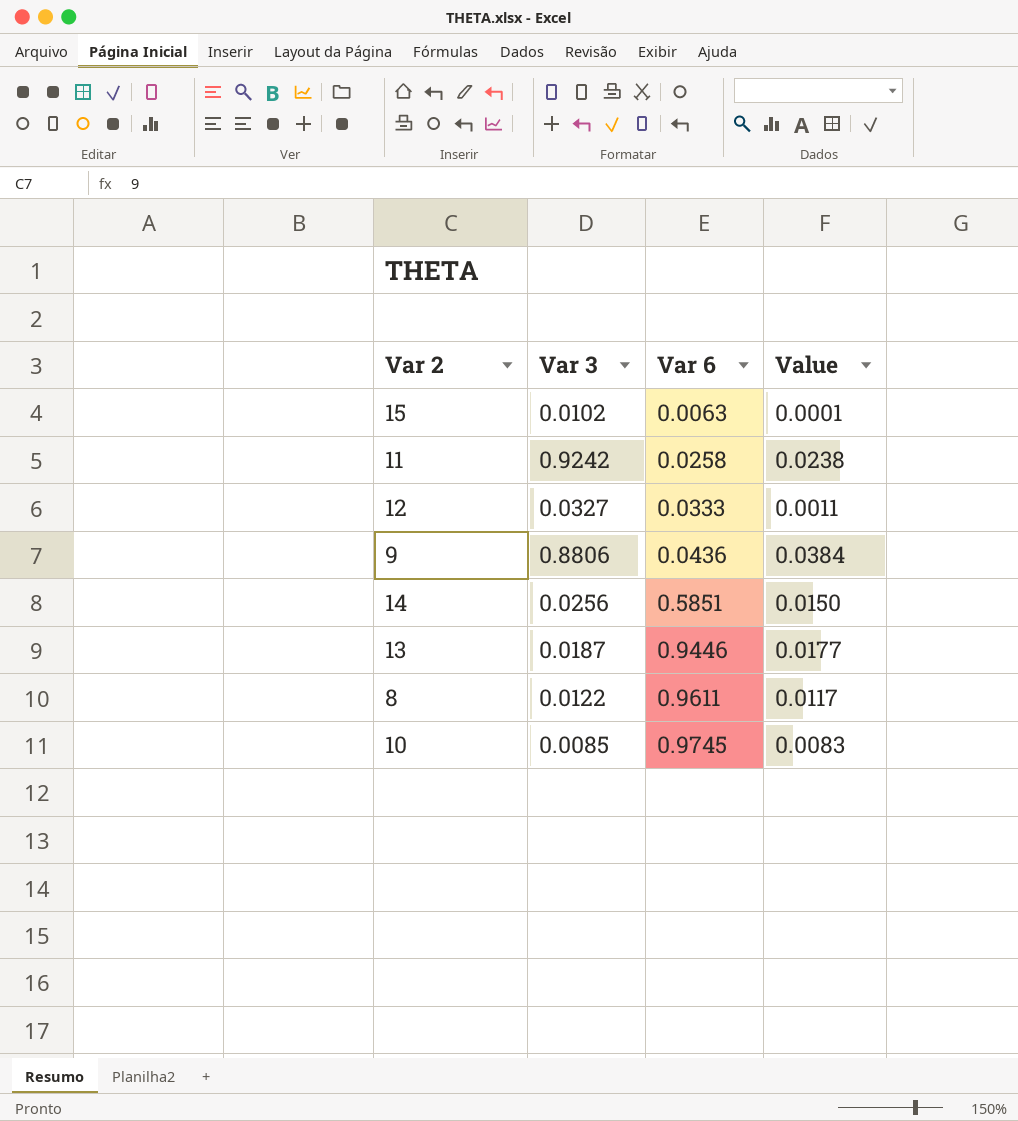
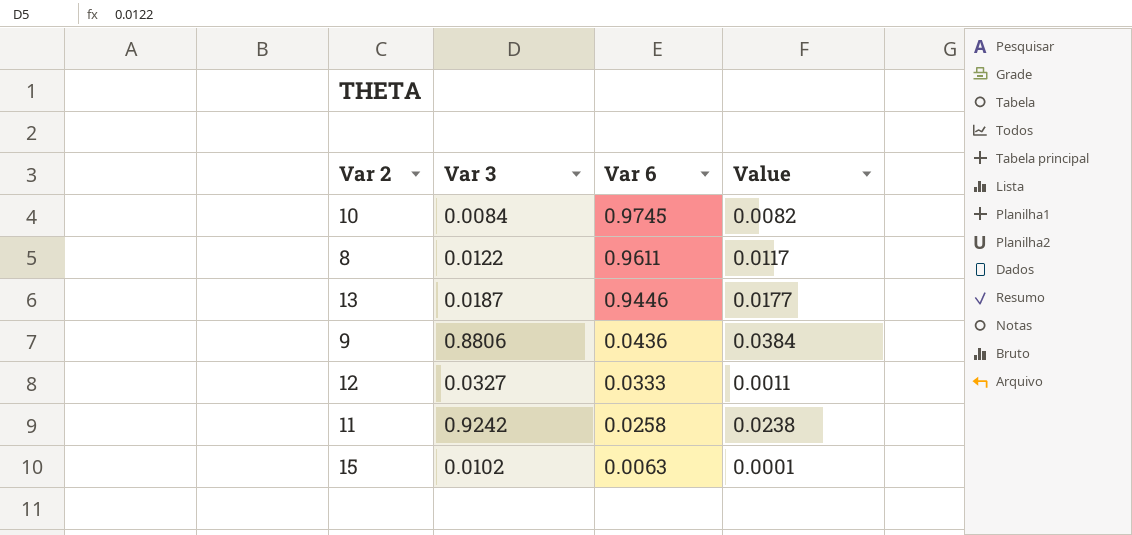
row order: Var 6 ascending -> Var 6 descending
row 14: 0.0256 | 0.5851 | 0.0150 -> none
10 | Var 3: 0.0085 -> 0.0084
10 | Value: 0.0083 -> 0.0082

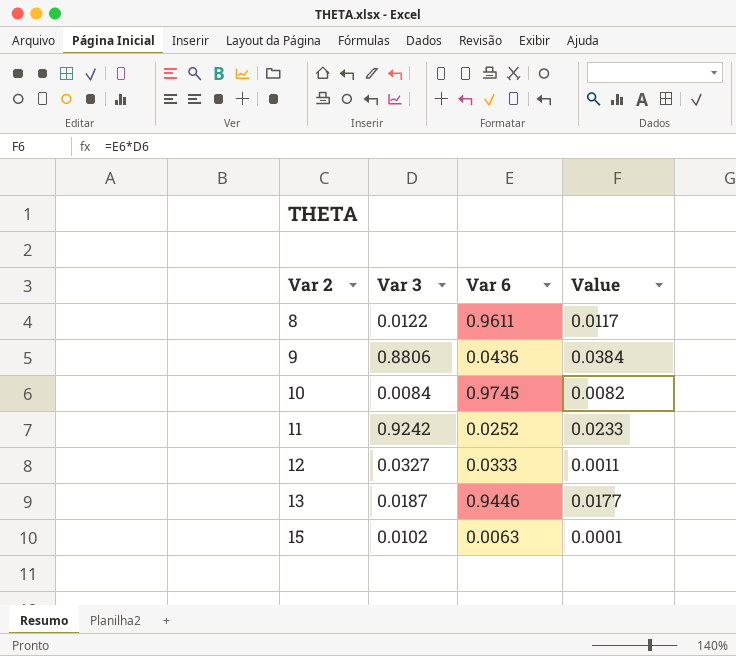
row order: Var 6 descending -> Var 2 ascending
11 | Var 6: 0.0258 -> 0.0252
11 | Value: 0.0238 -> 0.0233

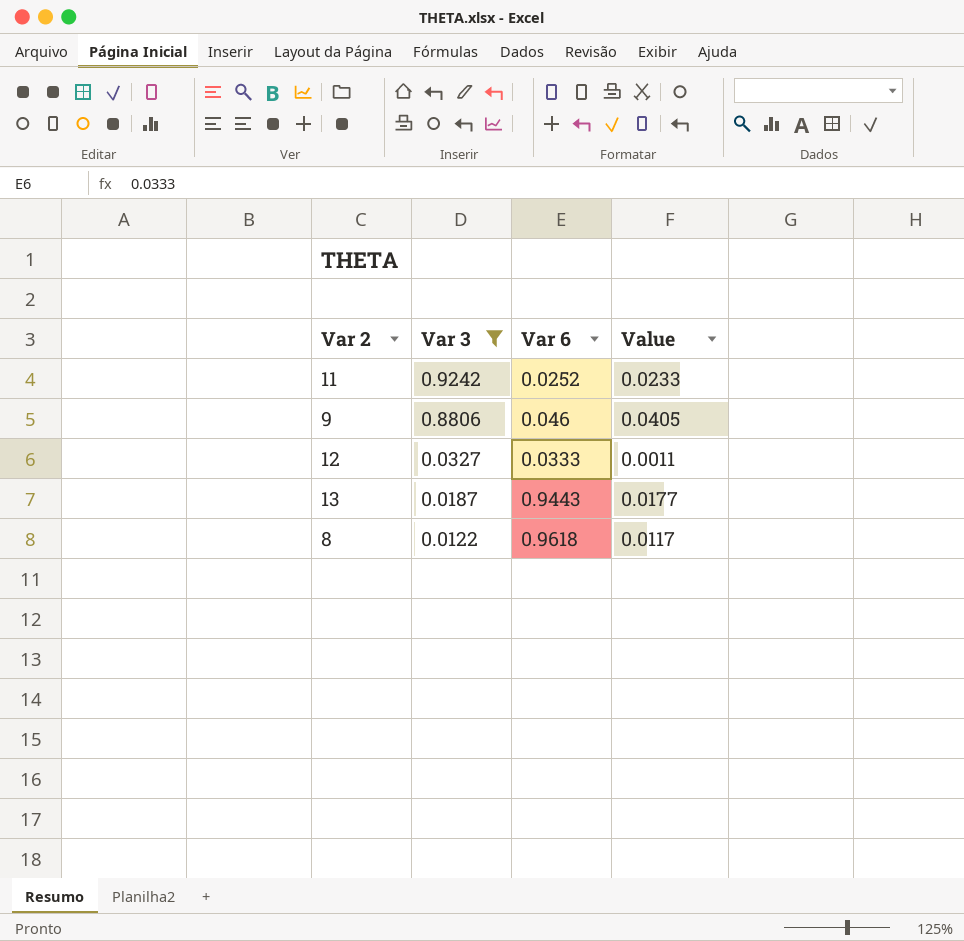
filter: none -> Var 3 >= 0.0122
row order: Var 2 ascending -> Var 3 descending
9 | Var 6: 0.0436 -> 0.046
9 | Value: 0.0384 -> 0.0405
13 | Var 6: 0.9446 -> 0.9443
8 | Var 6: 0.9611 -> 0.9618

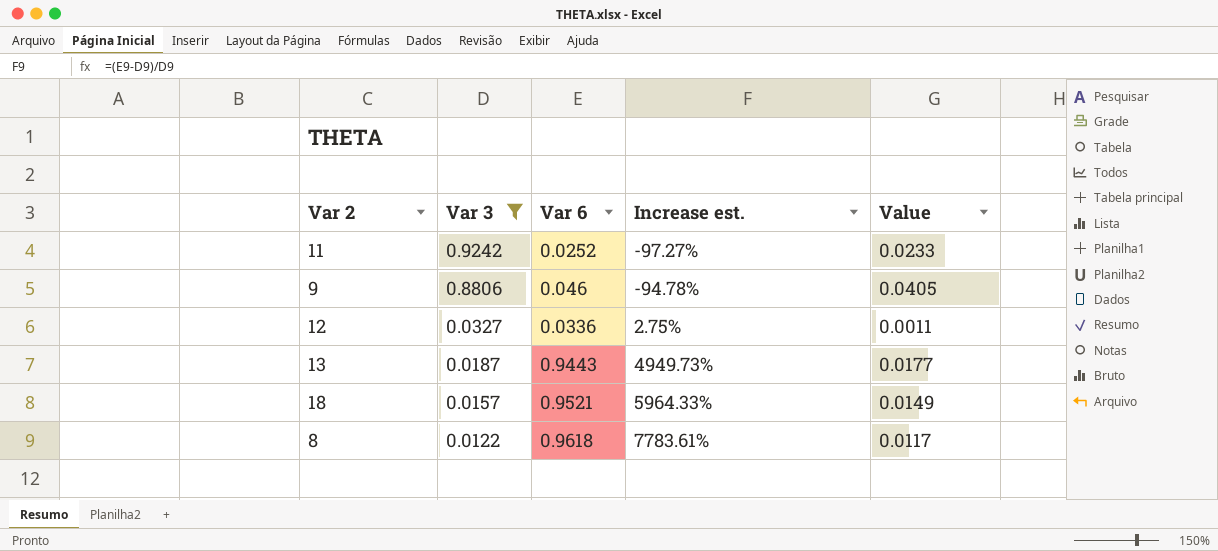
column Increase est. | formula: none -> ([Var 6] - [Var 3]) / [Var 3]
12 | Var 6: 0.0333 -> 0.0336
row 18: none -> 0.0157 | 0.9521 | 5964.33% | 0.0149

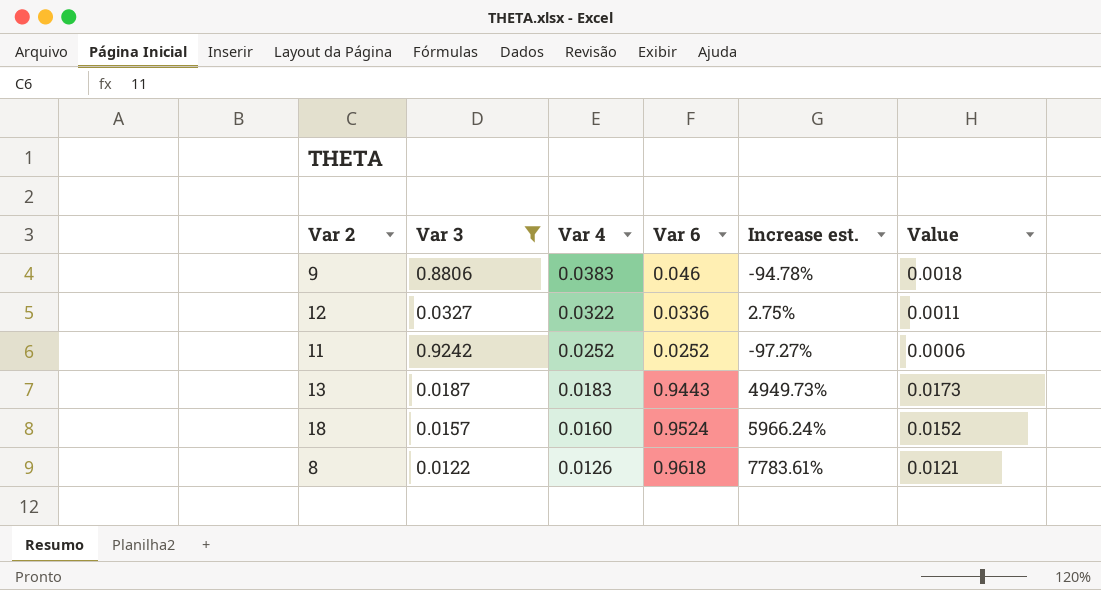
row order: Var 3 descending -> Var 4 descending
column Var 4 | position: none -> 3
column Value | formula: [Var 3] * [Var 6] -> [Var 4] * [Var 6]
18 | Var 6: 0.9521 -> 0.9524
18 | Increase est.: 5964.33% -> 5966.24%

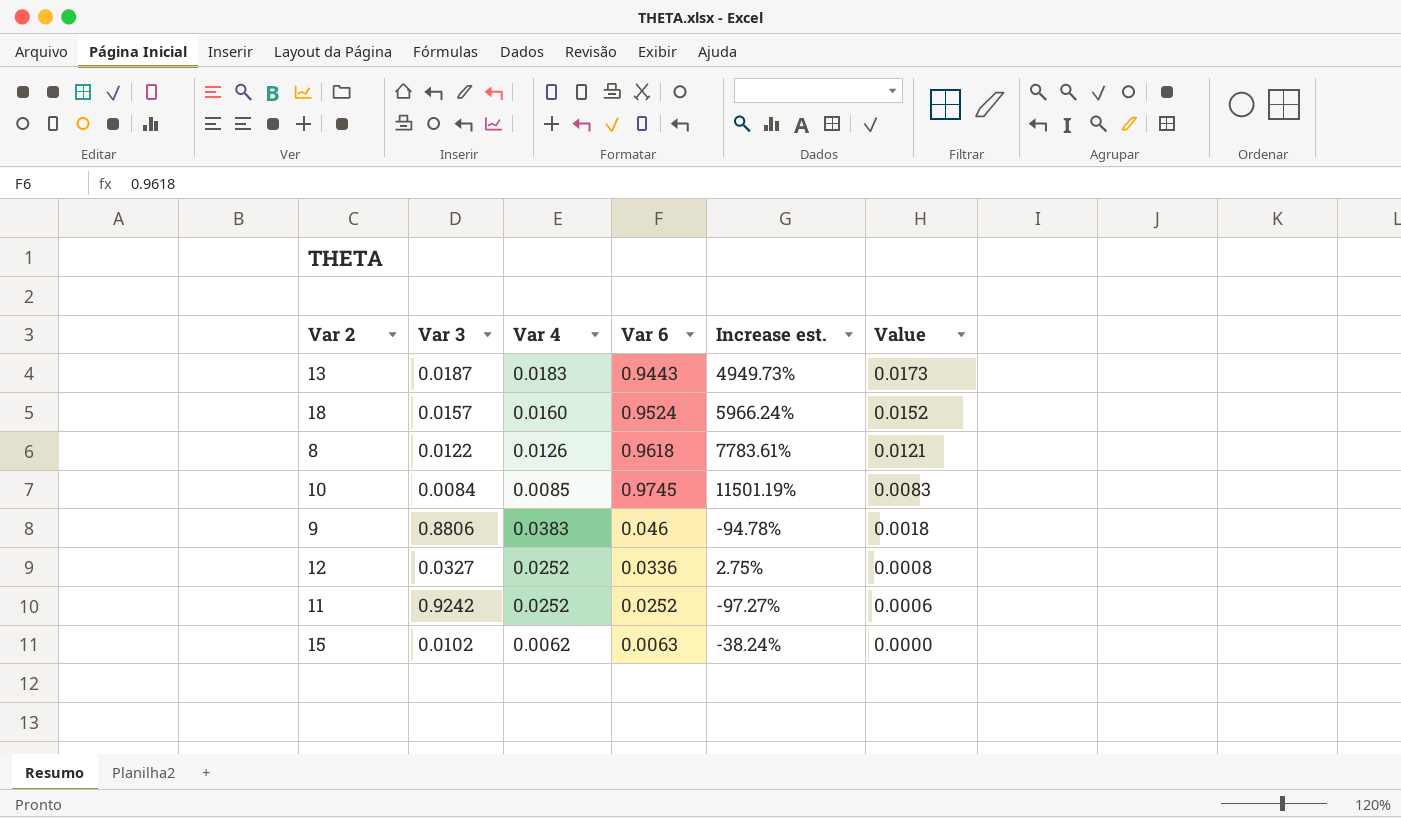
filter: Var 3 >= 0.0122 -> none
row order: Var 4 descending -> Value descending
12 | Var 4: 0.0322 -> 0.0252
12 | Value: 0.0011 -> 0.0008

